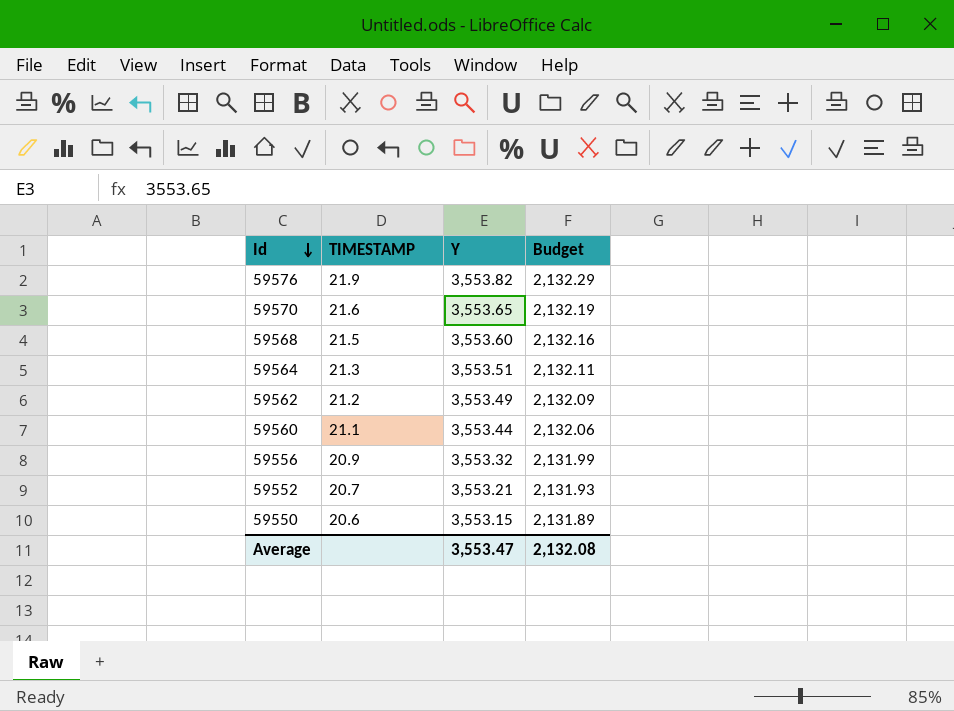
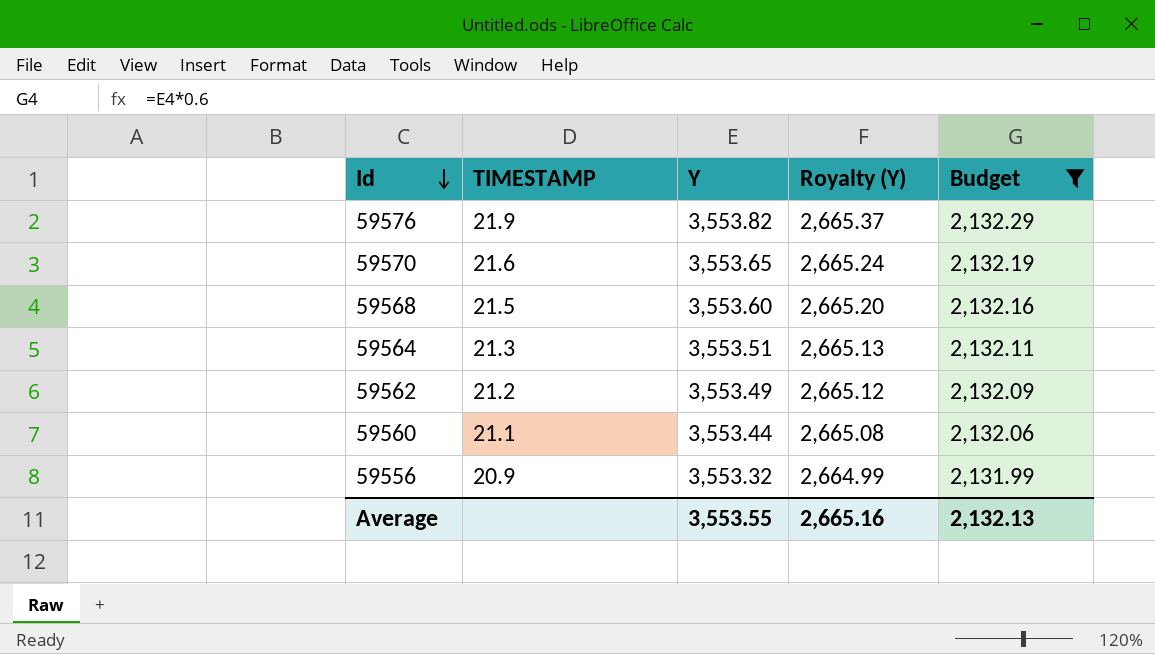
filter: none -> Budget >= 2,131.99
column Royalty (Y) | formula: none -> [Y] * 0.75
Average | Y: 3,553.47 -> 3,553.55
Average | Budget: 2,132.08 -> 2,132.13

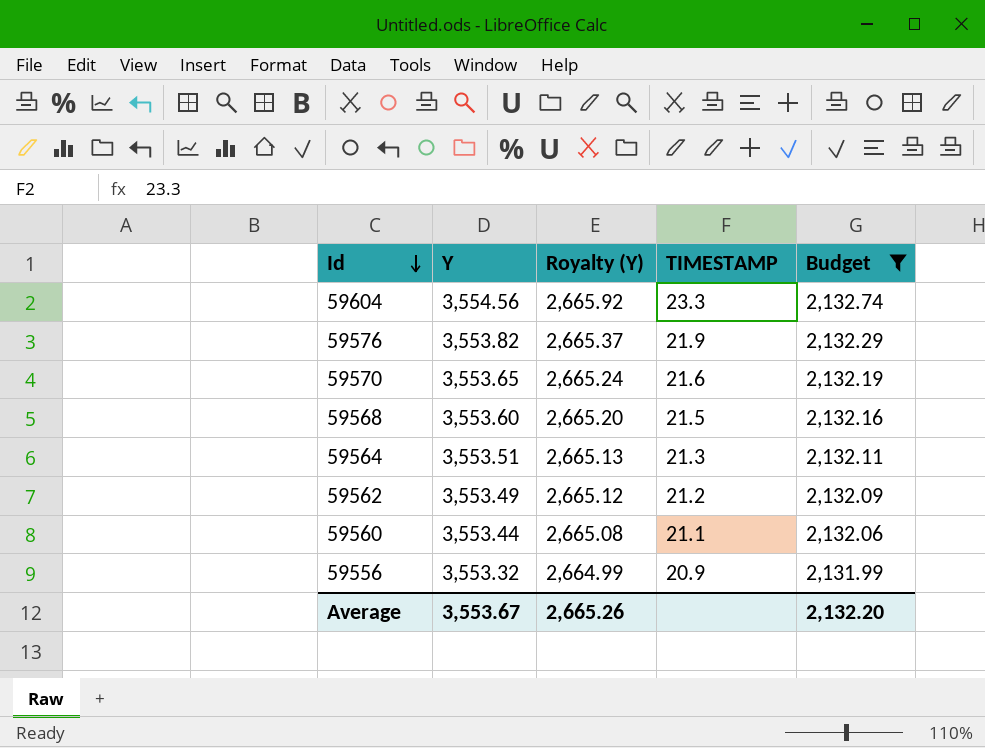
column TIMESTAMP | position: 2 -> 4
row 59604: none -> 3,554.56 | 2,665.92 | 23.3 | 2,132.74
Average | Y: 3,553.55 -> 3,553.67
Average | Royalty (Y): 2,665.16 -> 2,665.26
Average | Budget: 2,132.13 -> 2,132.20

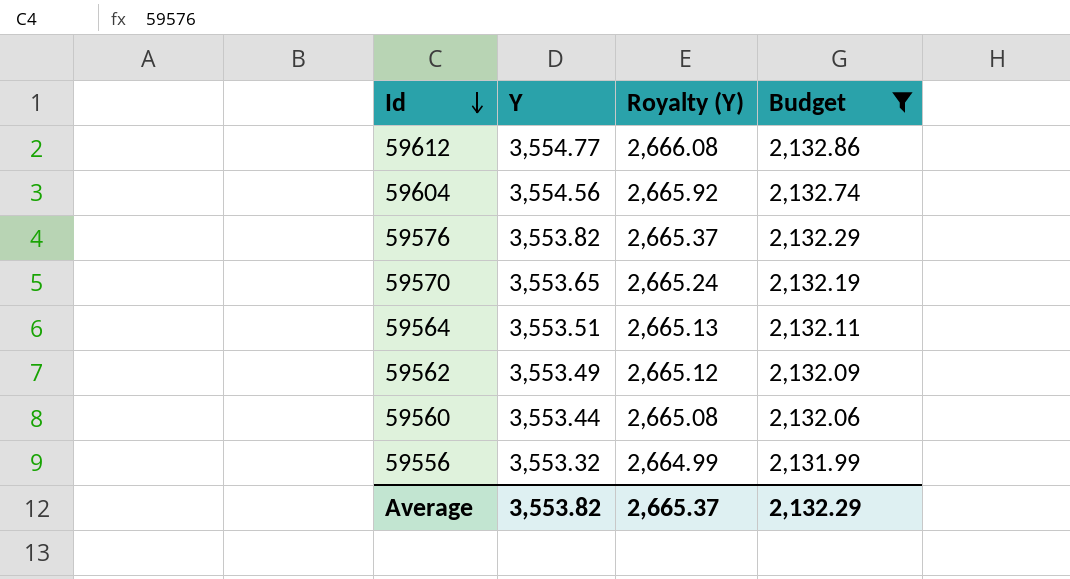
column TIMESTAMP | position: 4 -> none
row 59568: 3,553.60 | 2,665.20 | 21.5 | 2,132.16 -> none
row 59612: none -> 3,554.77 | 2,666.08 | 2,132.86
Average | Y: 3,553.67 -> 3,553.82
Average | Royalty (Y): 2,665.26 -> 2,665.37
Average | Budget: 2,132.20 -> 2,132.29

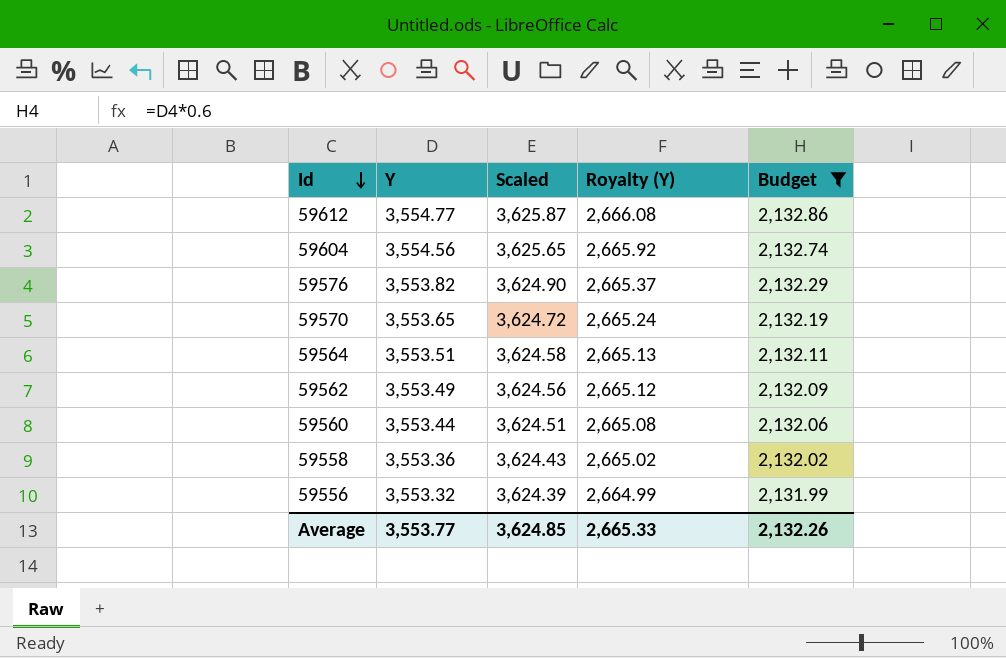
column Scaled | formula: none -> [Y] * 1.02
row 59558: none -> 3,553.36 | 3,624.43 | 2,665.02 | 2,132.02
Average | Y: 3,553.82 -> 3,553.77
Average | Royalty (Y): 2,665.37 -> 2,665.33
Average | Budget: 2,132.29 -> 2,132.26

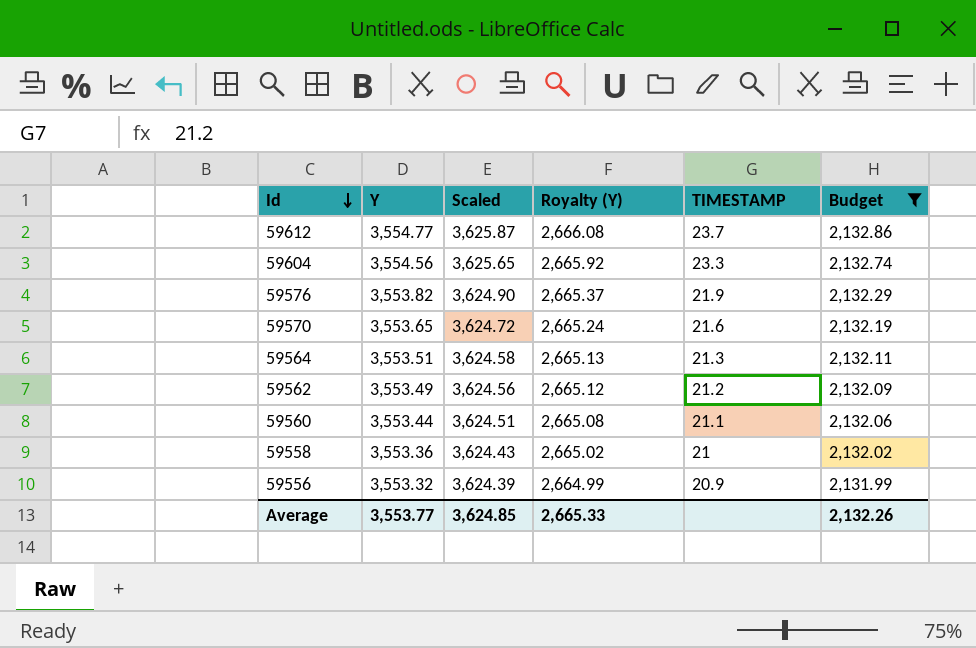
column TIMESTAMP | position: none -> 5

